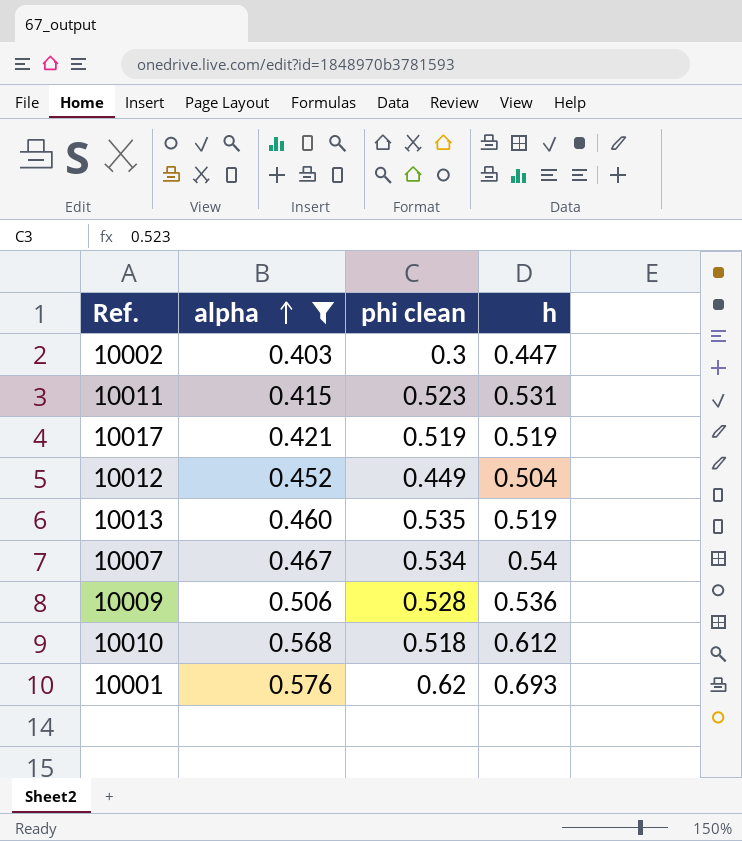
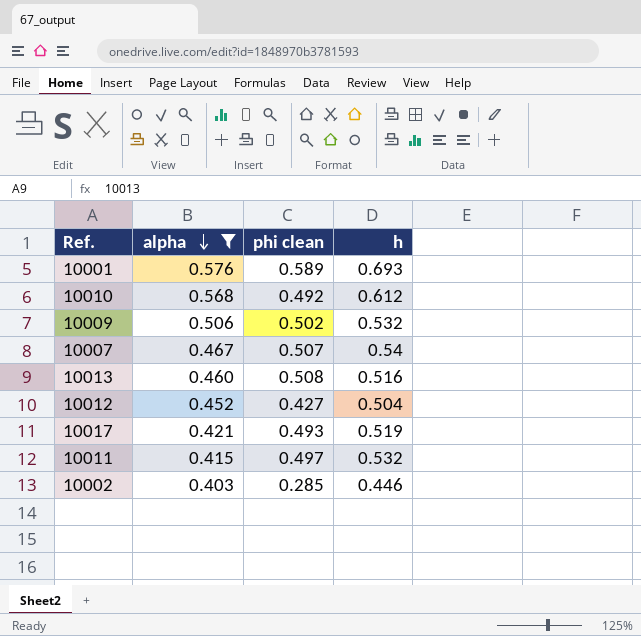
row order: alpha ascending -> alpha descending
10001 | phi clean: 0.62 -> 0.589
10010 | phi clean: 0.518 -> 0.492
10009 | phi clean: 0.528 -> 0.502
10009 | h: 0.536 -> 0.532
10007 | phi clean: 0.534 -> 0.507
10013 | phi clean: 0.535 -> 0.508
10013 | h: 0.519 -> 0.516
10012 | phi clean: 0.449 -> 0.427
10017 | phi clean: 0.519 -> 0.493
10011 | phi clean: 0.523 -> 0.497
10011 | h: 0.531 -> 0.532
10002 | phi clean: 0.3 -> 0.285
10002 | h: 0.447 -> 0.446

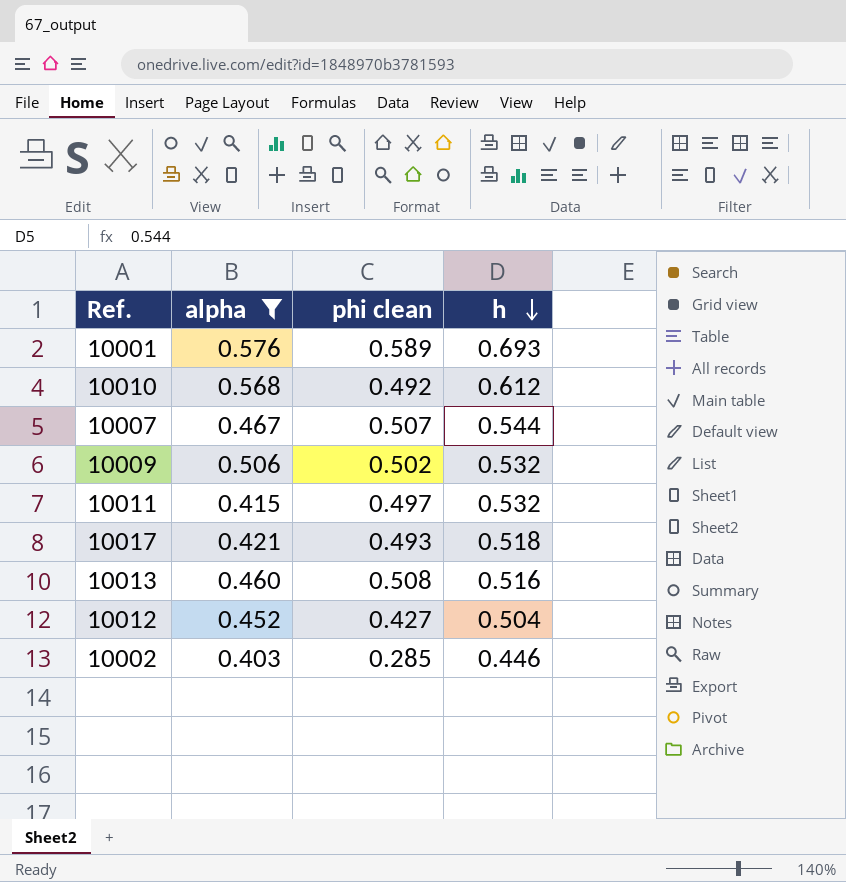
row order: alpha descending -> h descending
10007 | h: 0.54 -> 0.544
10017 | h: 0.519 -> 0.518

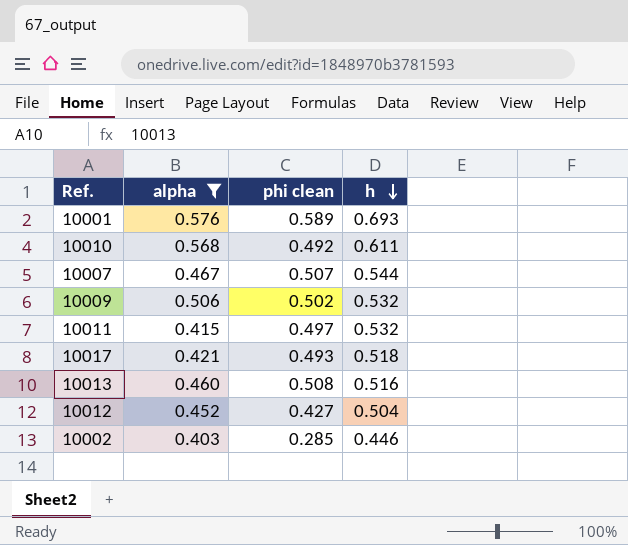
10010 | h: 0.612 -> 0.611

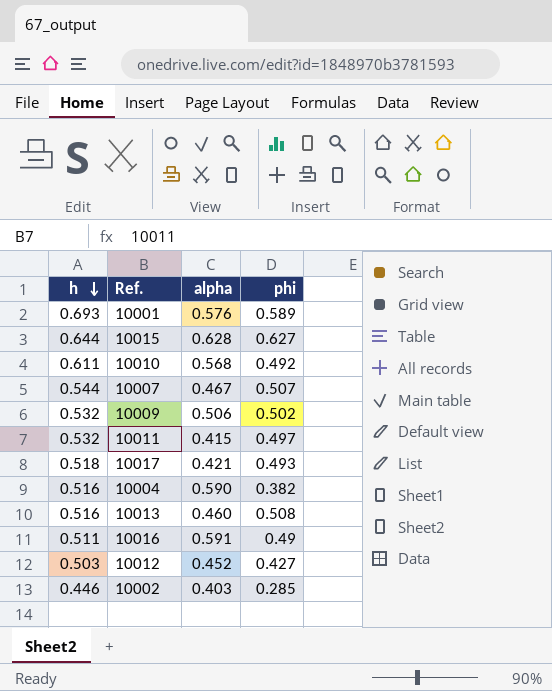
filter: alpha <= 0.576 -> none
column h | position: 4 -> 1
column name: phi clean -> phi
10012 | h: 0.504 -> 0.503

